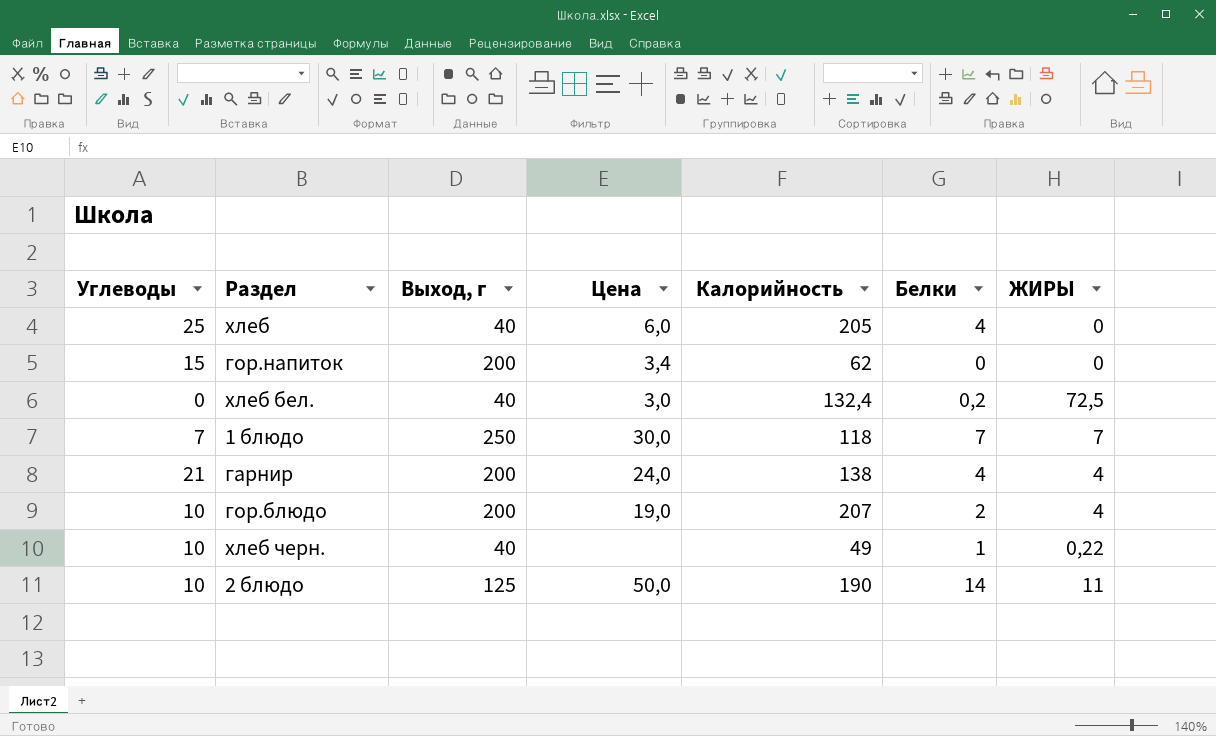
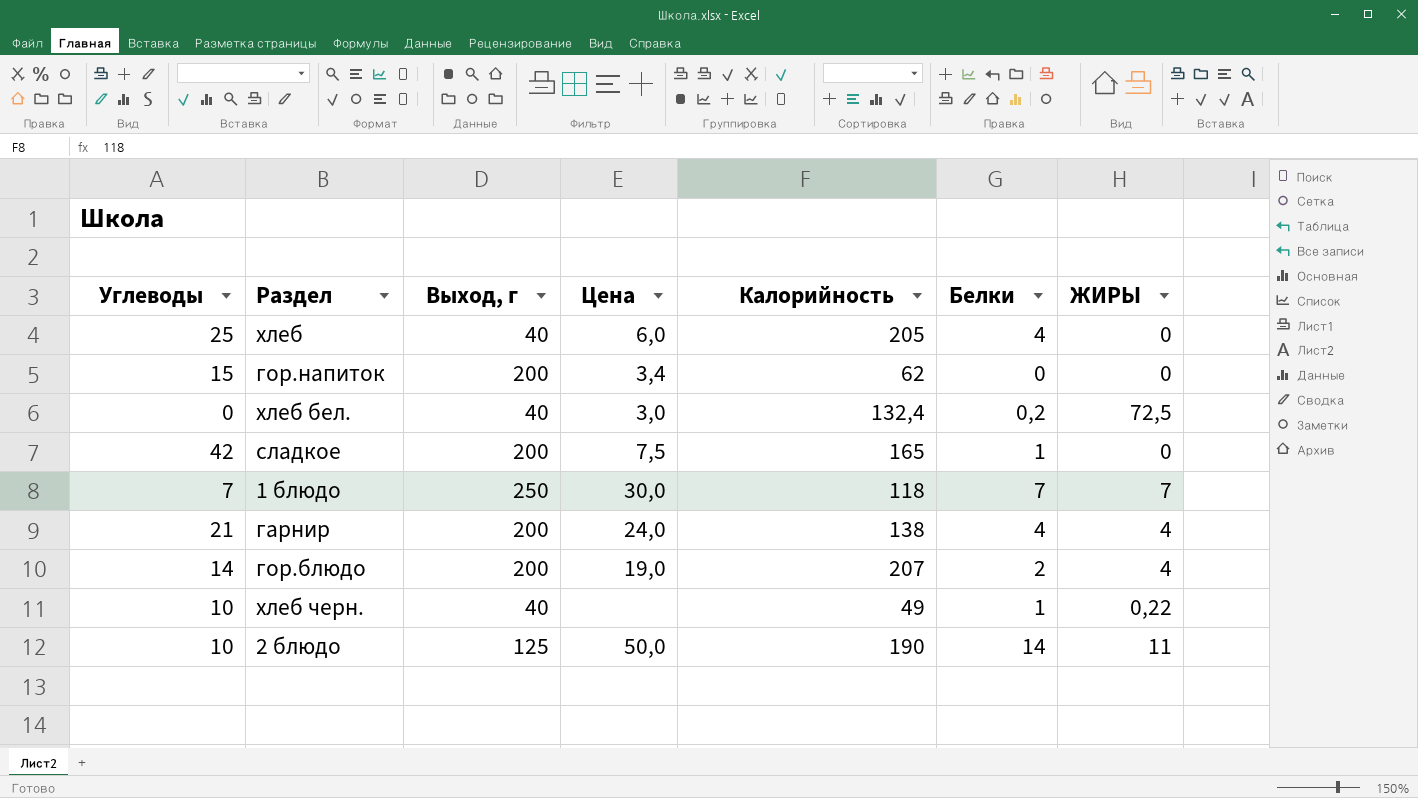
row сладкое: none -> 42 | 200 | 7,5 | 165 | 1 | 0
гор.блюдо | Углеводы: 10 -> 14

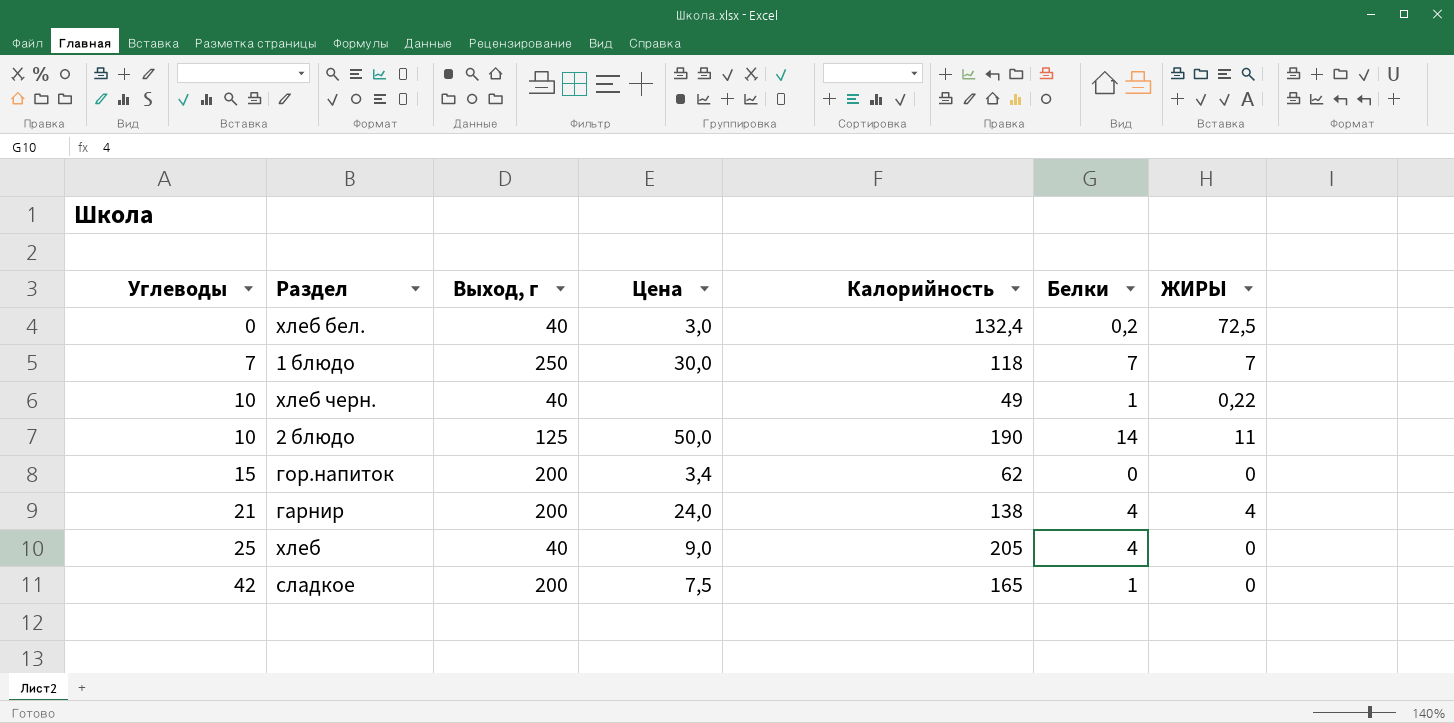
row order: none -> Углеводы ascending
row гор.блюдо: 14 | 200 | 19,0 | 207 | 2 | 4 -> none
хлеб | Цена: 6,0 -> 9,0

